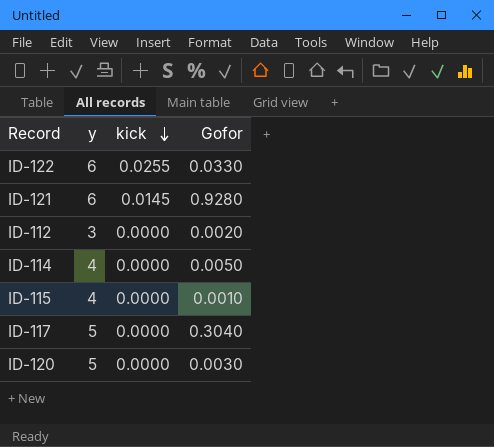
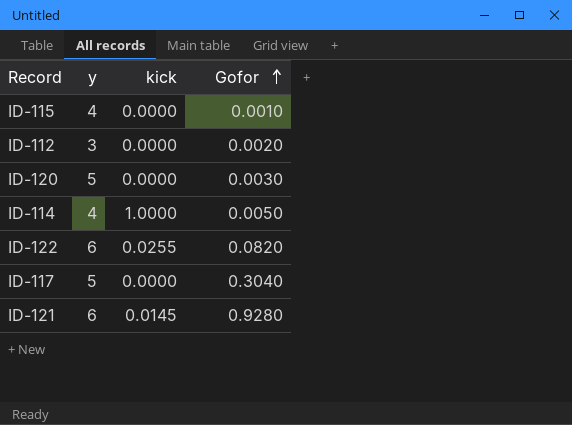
row order: kick descending -> Gofor ascending
ID-114 | kick: 0.0000 -> 1.0000
ID-122 | Gofor: 0.0330 -> 0.0820

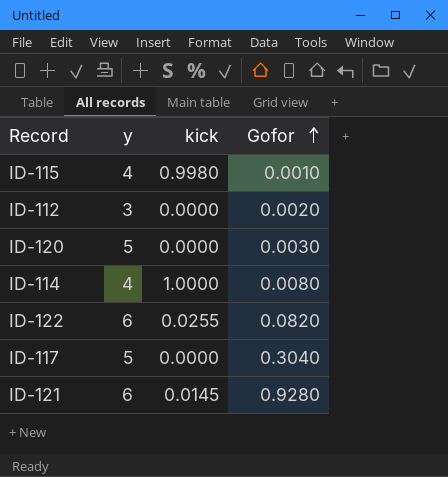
ID-115 | kick: 0.0000 -> 0.9980
ID-114 | Gofor: 0.0050 -> 0.0080

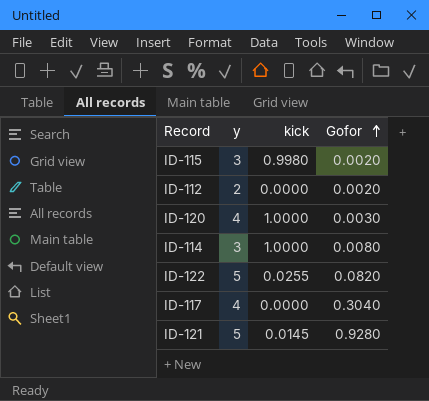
ID-115 | y: 4 -> 3
ID-115 | Gofor: 0.0010 -> 0.0020
ID-112 | y: 3 -> 2
ID-120 | y: 5 -> 4
ID-120 | kick: 0.0000 -> 1.0000
ID-114 | y: 4 -> 3
ID-122 | y: 6 -> 5
ID-117 | y: 5 -> 4
ID-121 | y: 6 -> 5

